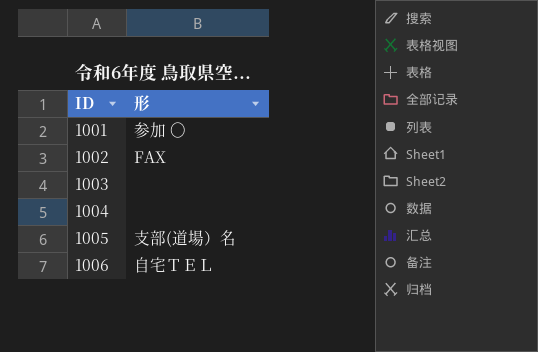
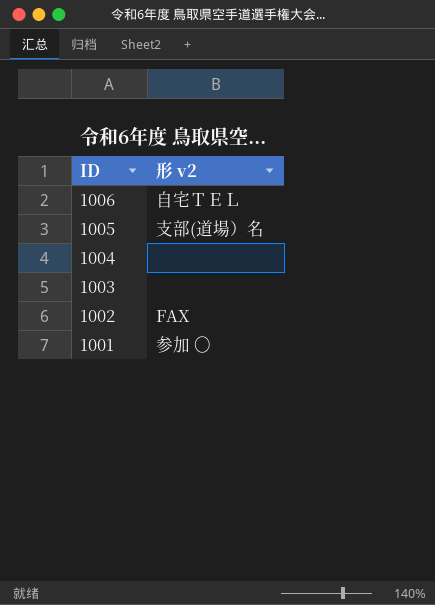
row order: ID ascending -> ID descending
column name: 形 -> 形 v2

